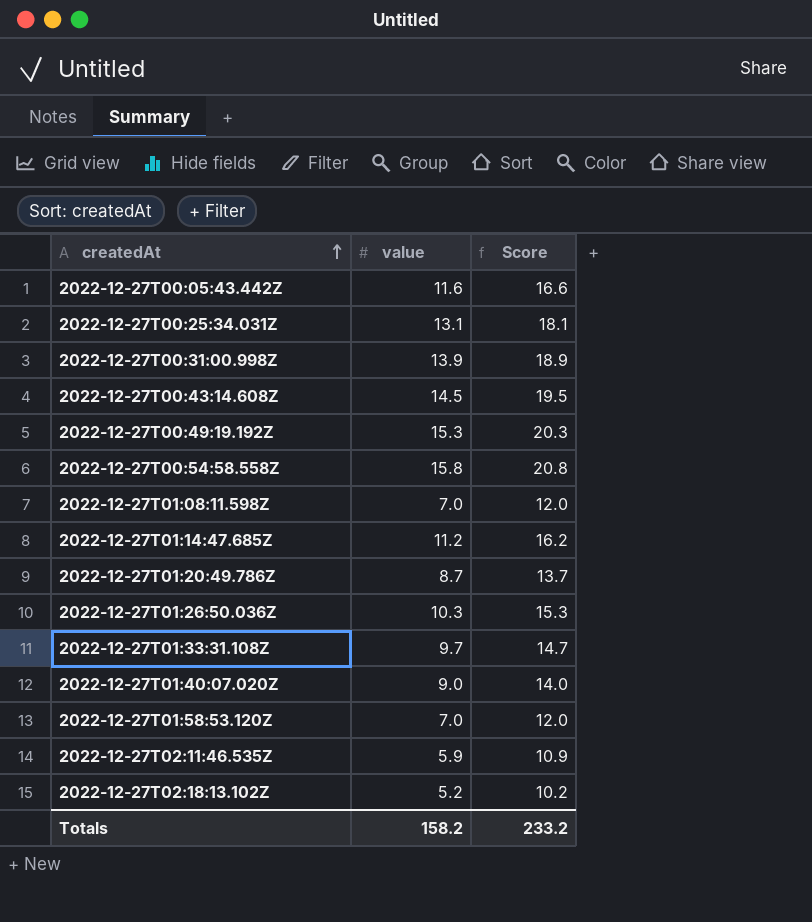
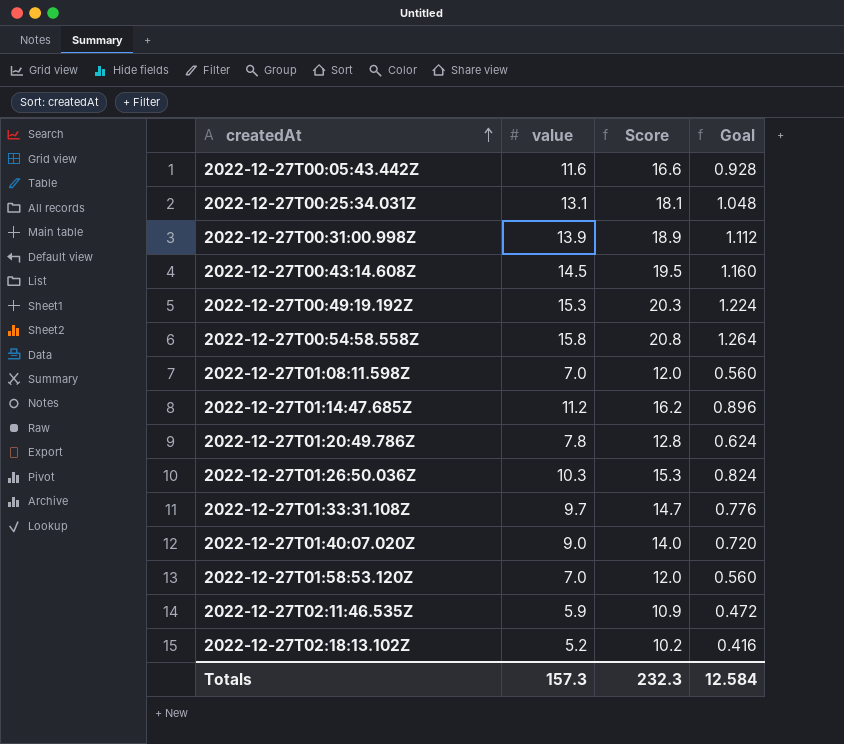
column Goal | formula: none -> [value] * 0.08
2022-12-27T01:20:49.786Z | value: 8.7 -> 7.8
2022-12-27T01:20:49.786Z | Score: 13.7 -> 12.8
Totals | value: 158.2 -> 157.3
Totals | Score: 233.2 -> 232.3

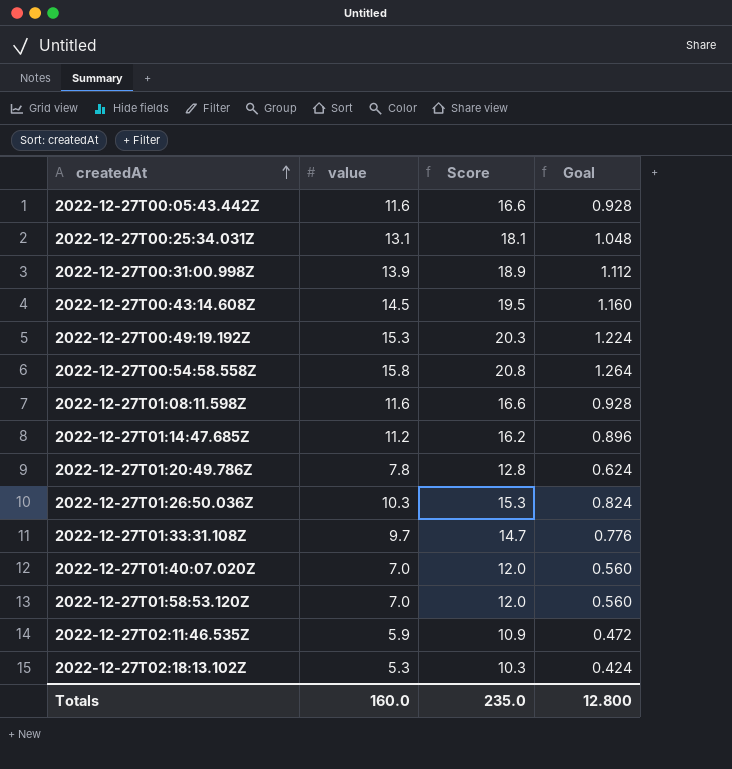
2022-12-27T01:08:11.598Z | value: 7.0 -> 11.6
2022-12-27T01:08:11.598Z | Score: 12.0 -> 16.6
2022-12-27T01:08:11.598Z | Goal: 0.560 -> 0.928
2022-12-27T01:40:07.020Z | value: 9.0 -> 7.0
2022-12-27T01:40:07.020Z | Score: 14.0 -> 12.0
2022-12-27T01:40:07.020Z | Goal: 0.720 -> 0.560
2022-12-27T02:18:13.102Z | value: 5.2 -> 5.3
2022-12-27T02:18:13.102Z | Score: 10.2 -> 10.3
2022-12-27T02:18:13.102Z | Goal: 0.416 -> 0.424
Totals | value: 157.3 -> 160.0
Totals | Score: 232.3 -> 235.0
Totals | Goal: 12.584 -> 12.800

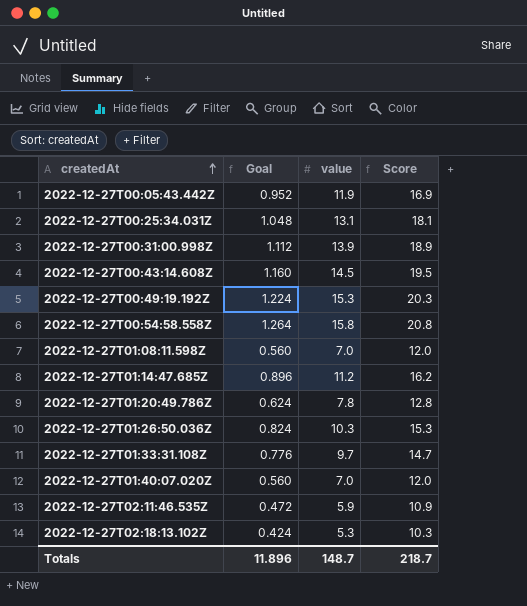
column Goal | position: 4 -> 2
row 2022-12-27T01:58:53.120Z: 7.0 | 12.0 | 0.560 -> none
2022-12-27T00:05:43.442Z | Goal: 0.928 -> 0.952
2022-12-27T00:05:43.442Z | value: 11.6 -> 11.9
2022-12-27T00:05:43.442Z | Score: 16.6 -> 16.9
2022-12-27T01:08:11.598Z | Goal: 0.928 -> 0.560
2022-12-27T01:08:11.598Z | value: 11.6 -> 7.0
2022-12-27T01:08:11.598Z | Score: 16.6 -> 12.0
Totals | Goal: 12.800 -> 11.896
Totals | value: 160.0 -> 148.7
Totals | Score: 235.0 -> 218.7

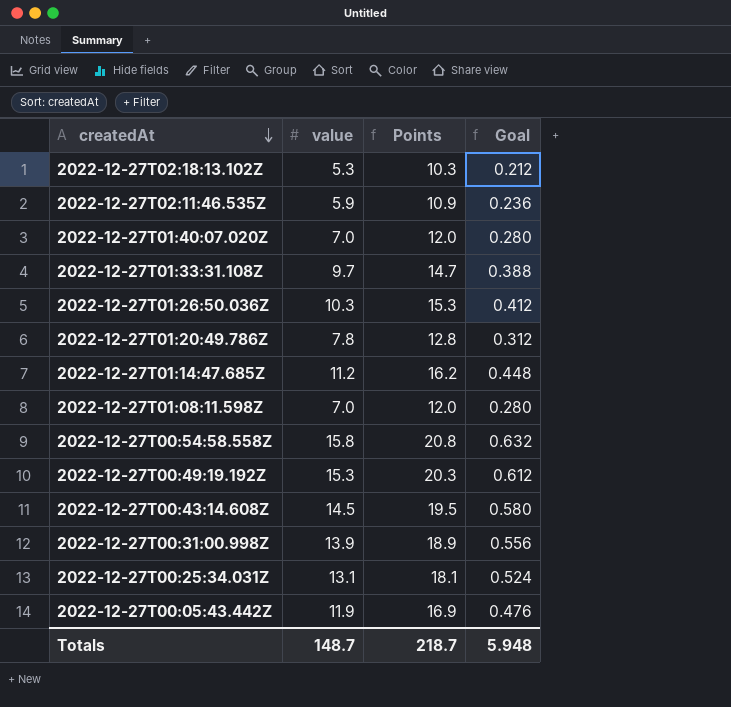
row order: createdAt ascending -> createdAt descending
column name: Score -> Points
column Goal | formula: [value] * 0.08 -> [value] * 0.04
column Goal | position: 2 -> 4
Totals | Goal: 11.896 -> 5.948

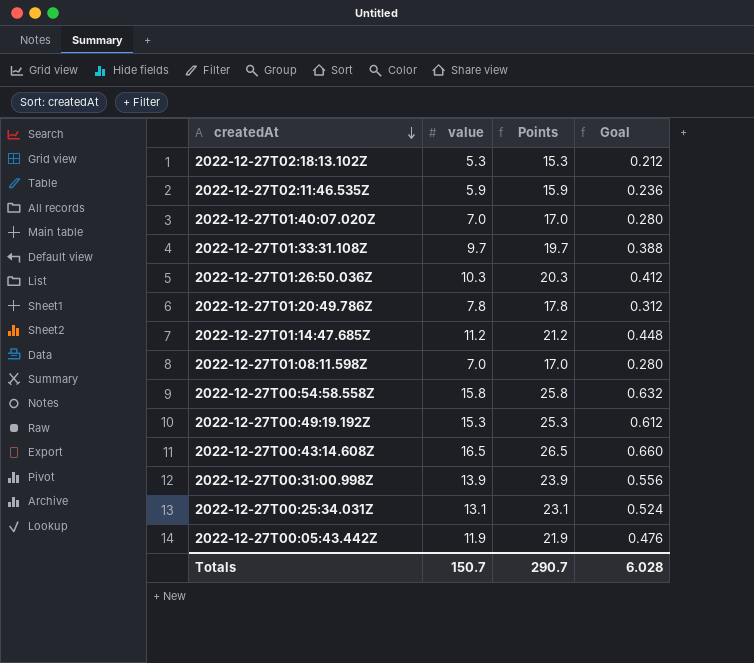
column Points | formula: [value] + 5 -> [value] + 10
2022-12-27T00:43:14.608Z | value: 14.5 -> 16.5
2022-12-27T00:43:14.608Z | Goal: 0.580 -> 0.660
Totals | value: 148.7 -> 150.7
Totals | Points: 218.7 -> 290.7
Totals | Goal: 5.948 -> 6.028

